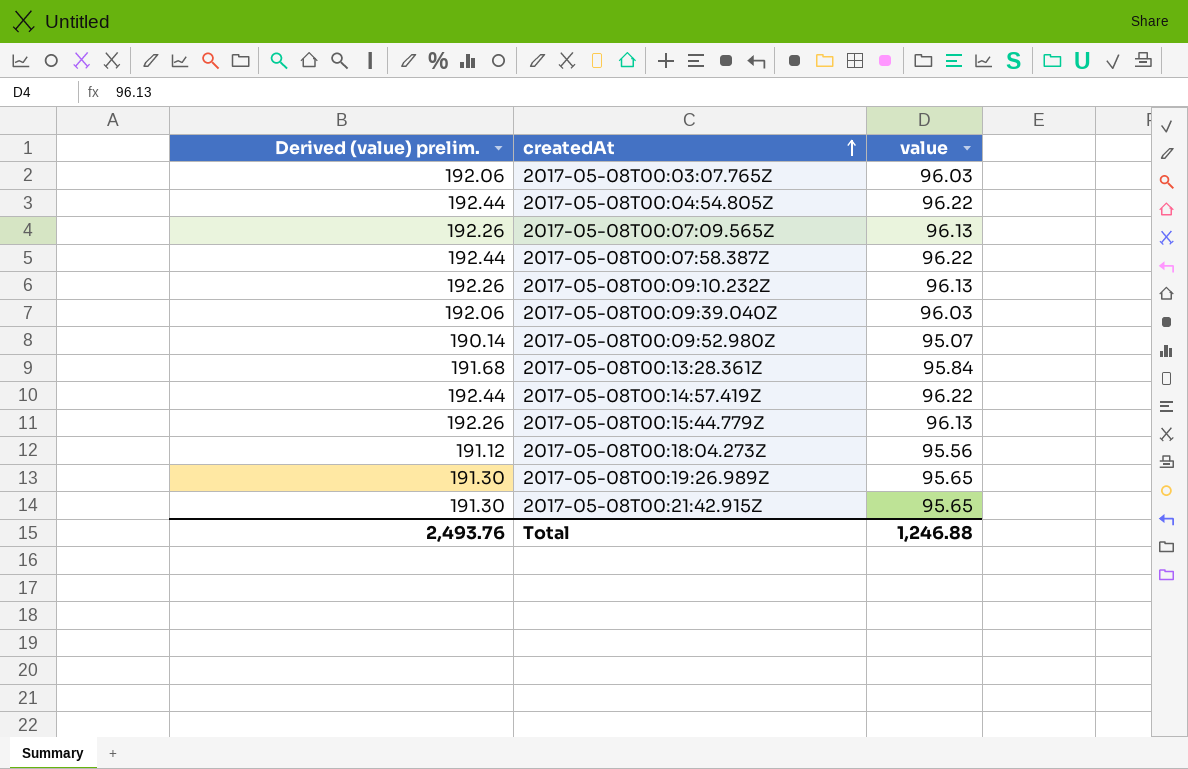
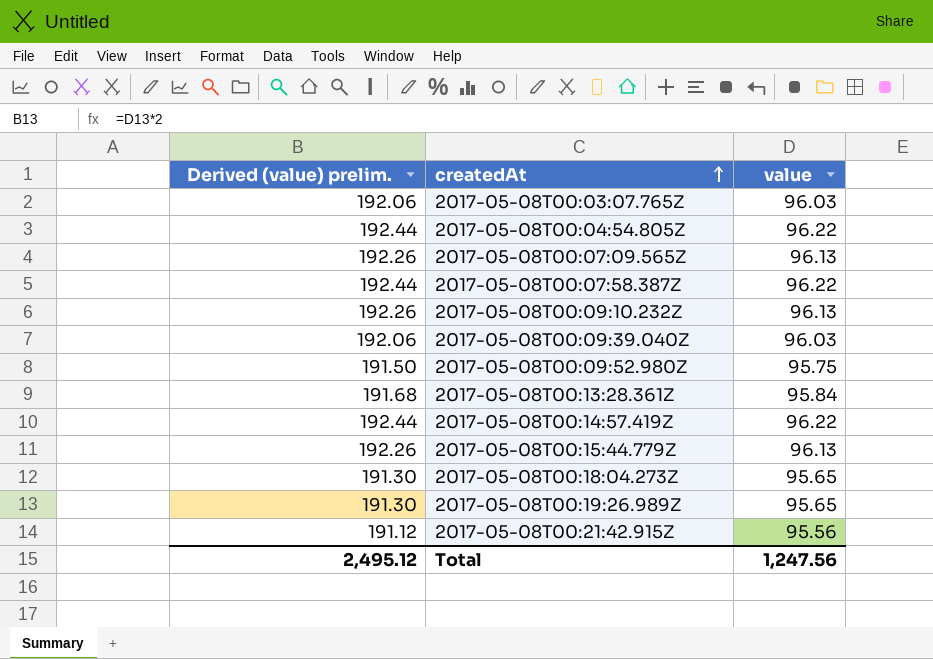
2017-05-08T00:09:52.980Z | Derived (value) prelim.: 190.14 -> 191.50
2017-05-08T00:09:52.980Z | value: 95.07 -> 95.75
2017-05-08T00:18:04.273Z | Derived (value) prelim.: 191.12 -> 191.30
2017-05-08T00:18:04.273Z | value: 95.56 -> 95.65
2017-05-08T00:21:42.915Z | Derived (value) prelim.: 191.30 -> 191.12
2017-05-08T00:21:42.915Z | value: 95.65 -> 95.56
Total | Derived (value) prelim.: 2,493.76 -> 2,495.12
Total | value: 1,246.88 -> 1,247.56

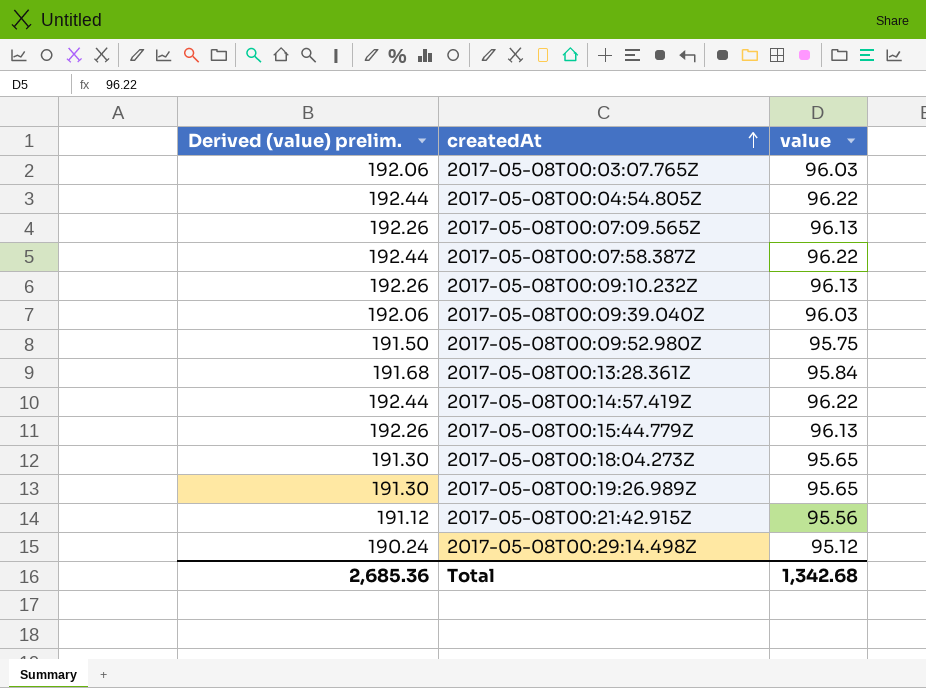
row 2017-05-08T00:29:14.498Z: none -> 190.24 | 95.12
Total | Derived (value) prelim.: 2,495.12 -> 2,685.36
Total | value: 1,247.56 -> 1,342.68

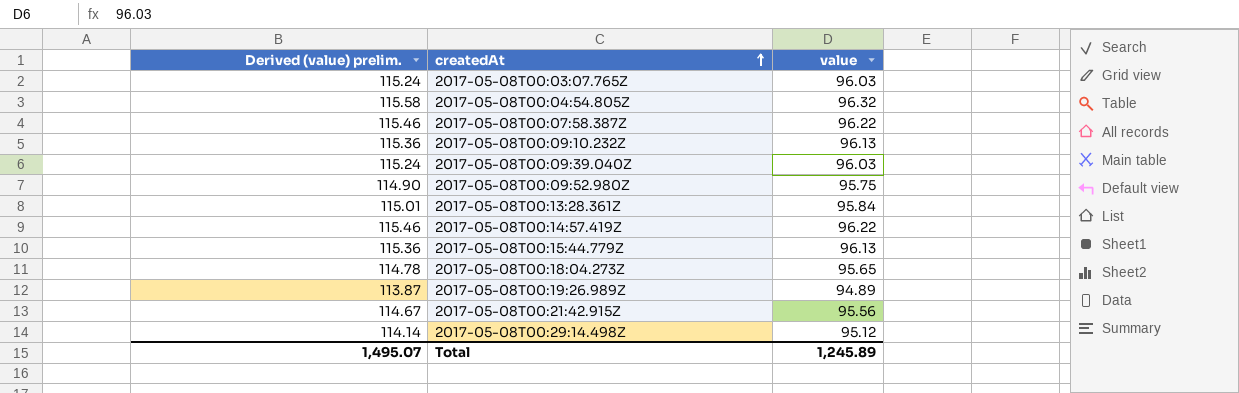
column Derived (value) prelim. | formula: [value] * 2 -> [value] * 1.2
row 2017-05-08T00:07:09.565Z: 192.26 | 96.13 -> none
2017-05-08T00:04:54.805Z | value: 96.22 -> 96.32
2017-05-08T00:19:26.989Z | value: 95.65 -> 94.89
Total | Derived (value) prelim.: 2,685.36 -> 1,495.07
Total | value: 1,342.68 -> 1,245.89

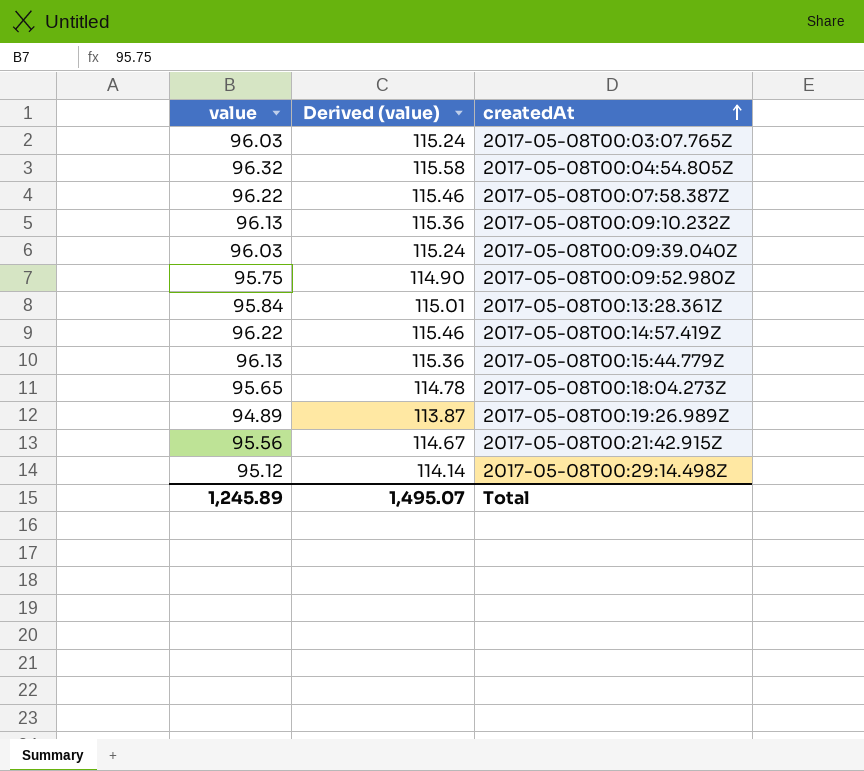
column value | position: 3 -> 1
column name: Derived (value) prelim. -> Derived (value)

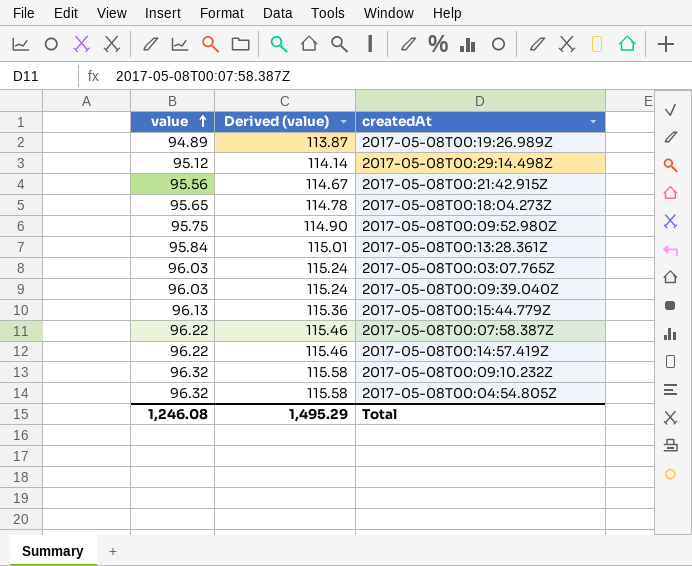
row order: createdAt ascending -> value ascending
2017-05-08T00:09:10.232Z | value: 96.13 -> 96.32
2017-05-08T00:09:10.232Z | Derived (value): 115.36 -> 115.58
Total | value: 1,245.89 -> 1,246.08
Total | Derived (value): 1,495.07 -> 1,495.29

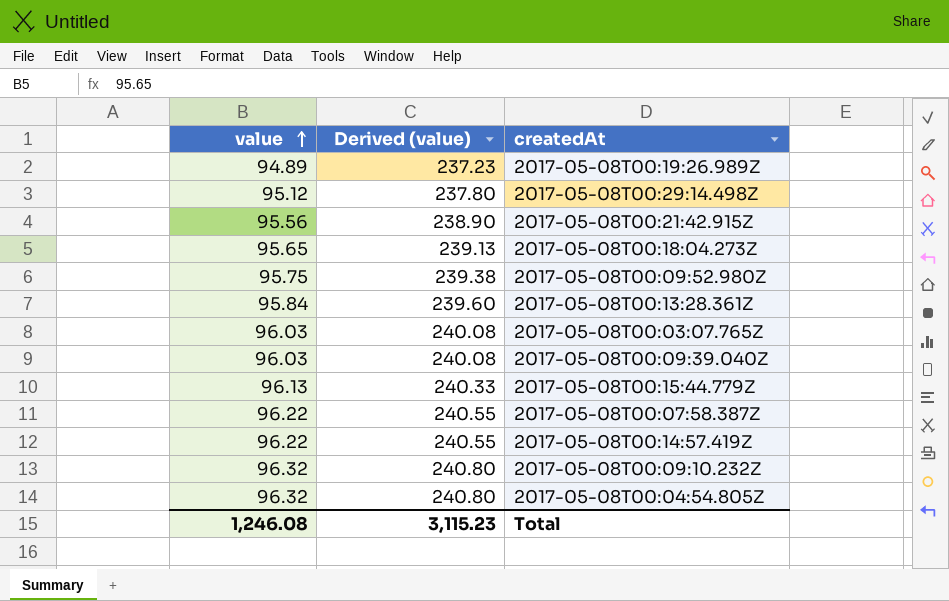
column Derived (value) | formula: [value] * 1.2 -> [value] * 2.5
Total | Derived (value): 1,495.29 -> 3,115.23

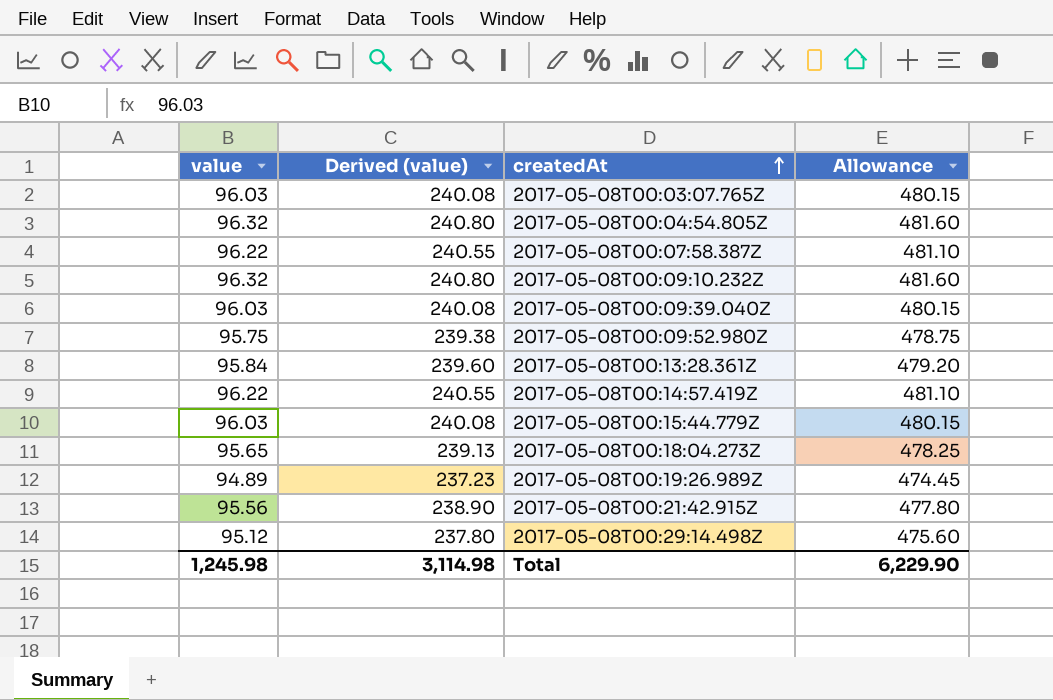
row order: value ascending -> createdAt ascending
column Allowance | formula: none -> [value] * 5
2017-05-08T00:15:44.779Z | value: 96.13 -> 96.03
2017-05-08T00:15:44.779Z | Derived (value): 240.33 -> 240.08
Total | value: 1,246.08 -> 1,245.98
Total | Derived (value): 3,115.23 -> 3,114.98

